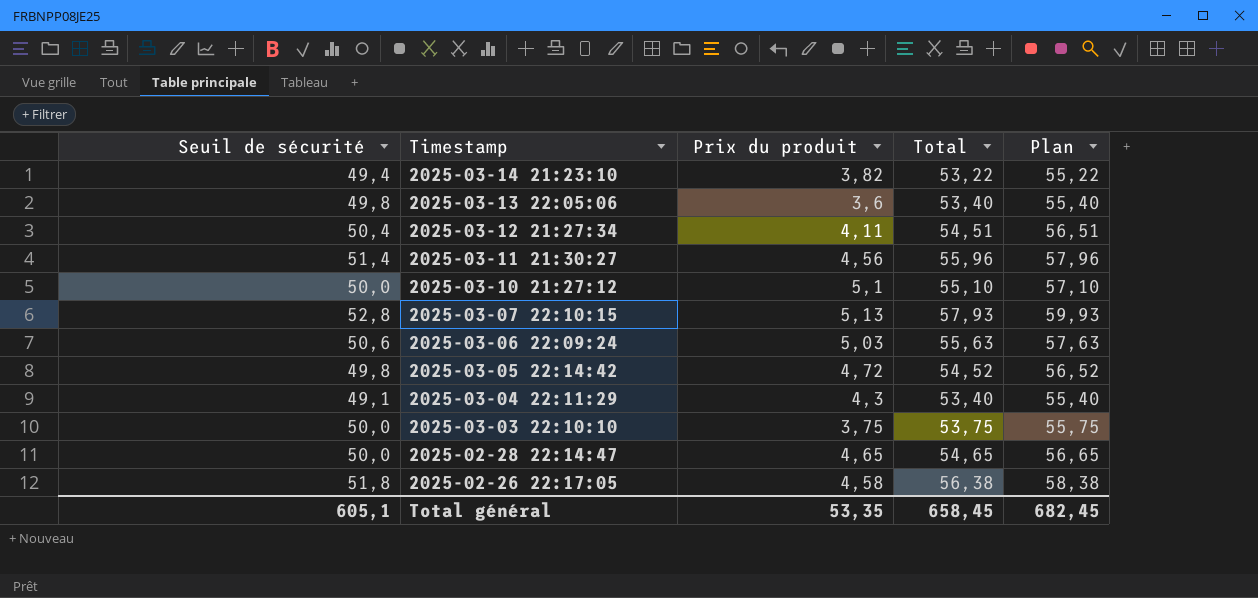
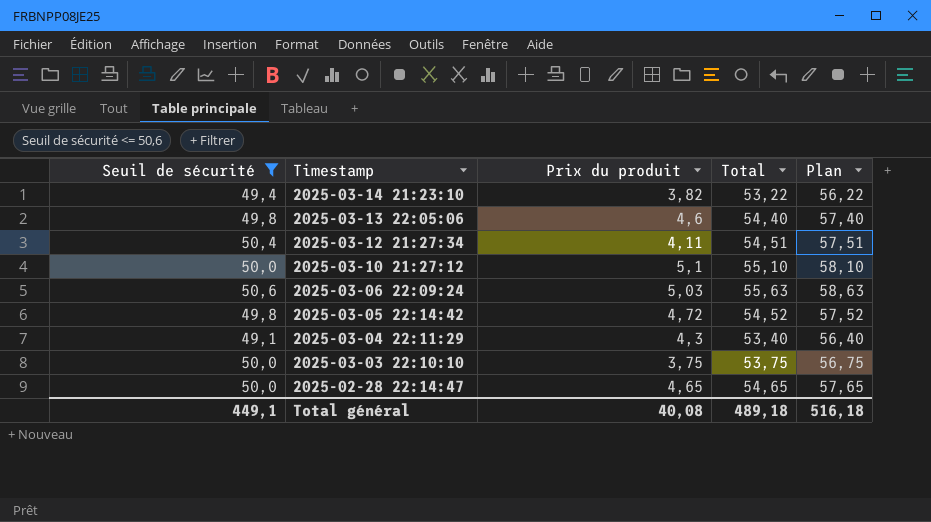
filter: none -> Seuil de sécurité <= 50,6
column Plan | formula: [Total] + 2 -> [Total] + 3
2025-03-13 22:05:06 | Prix du produit: 3,6 -> 4,6
2025-03-13 22:05:06 | Total: 53,40 -> 54,40
Total général | Seuil de sécurité: 605,1 -> 449,1
Total général | Prix du produit: 53,35 -> 40,08
Total général | Total: 658,45 -> 489,18
Total général | Plan: 682,45 -> 516,18

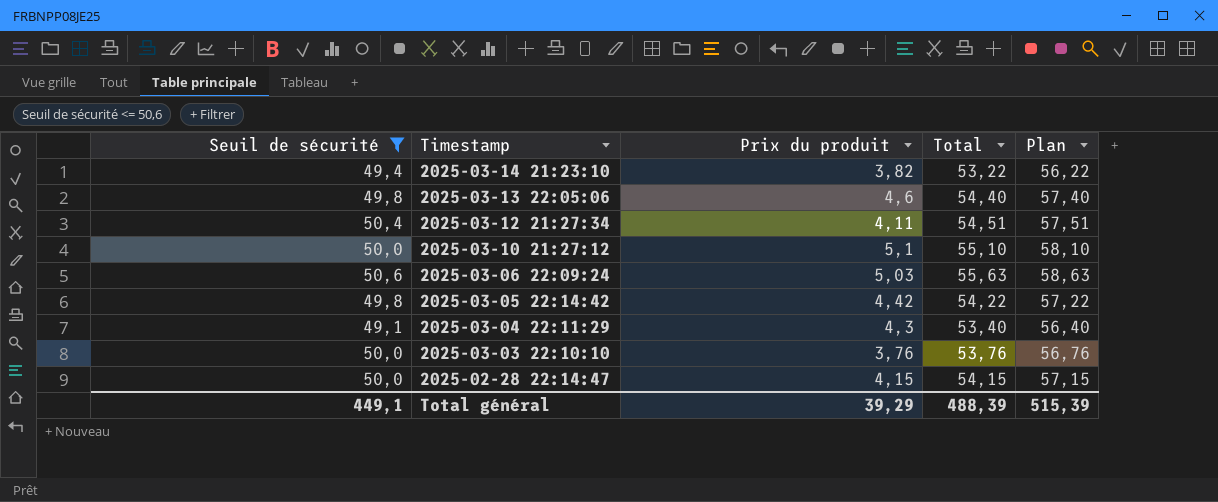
2025-03-05 22:14:42 | Prix du produit: 4,72 -> 4,42
2025-03-05 22:14:42 | Total: 54,52 -> 54,22
2025-03-05 22:14:42 | Plan: 57,52 -> 57,22
2025-03-03 22:10:10 | Prix du produit: 3,75 -> 3,76
2025-03-03 22:10:10 | Total: 53,75 -> 53,76
2025-03-03 22:10:10 | Plan: 56,75 -> 56,76
2025-02-28 22:14:47 | Prix du produit: 4,65 -> 4,15
2025-02-28 22:14:47 | Total: 54,65 -> 54,15
2025-02-28 22:14:47 | Plan: 57,65 -> 57,15
Total général | Prix du produit: 40,08 -> 39,29
Total général | Total: 489,18 -> 488,39
Total général | Plan: 516,18 -> 515,39

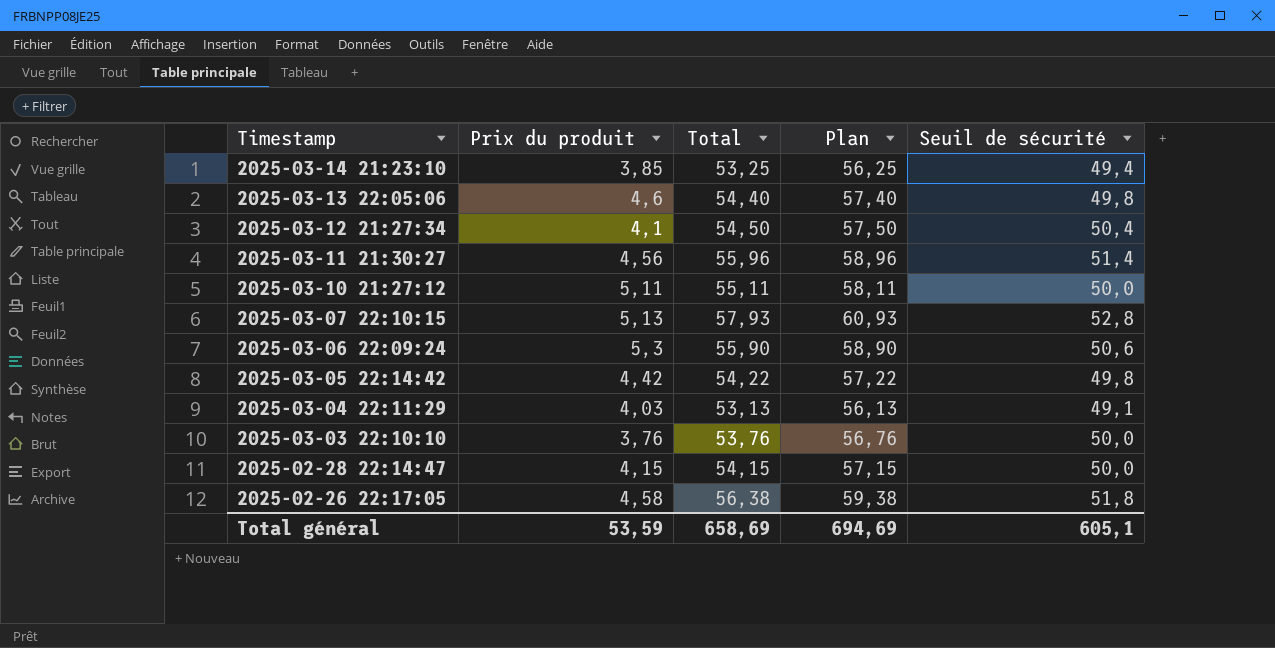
filter: Seuil de sécurité <= 50,6 -> none
column Seuil de sécurité | position: 1 -> 5
2025-03-14 21:23:10 | Prix du produit: 3,82 -> 3,85
2025-03-14 21:23:10 | Total: 53,22 -> 53,25
2025-03-14 21:23:10 | Plan: 56,22 -> 56,25
2025-03-12 21:27:34 | Prix du produit: 4,11 -> 4,1
2025-03-12 21:27:34 | Total: 54,51 -> 54,50
2025-03-12 21:27:34 | Plan: 57,51 -> 57,50
2025-03-10 21:27:12 | Prix du produit: 5,1 -> 5,11
2025-03-10 21:27:12 | Total: 55,10 -> 55,11
2025-03-10 21:27:12 | Plan: 58,10 -> 58,11
2025-03-06 22:09:24 | Prix du produit: 5,03 -> 5,3
2025-03-06 22:09:24 | Total: 55,63 -> 55,90
2025-03-06 22:09:24 | Plan: 58,63 -> 58,90
2025-03-04 22:11:29 | Prix du produit: 4,3 -> 4,03
2025-03-04 22:11:29 | Total: 53,40 -> 53,13
2025-03-04 22:11:29 | Plan: 56,40 -> 56,13
Total général | Prix du produit: 39,29 -> 53,59
Total général | Total: 488,39 -> 658,69
Total général | Plan: 515,39 -> 694,69
Total général | Seuil de sécurité: 449,1 -> 605,1

